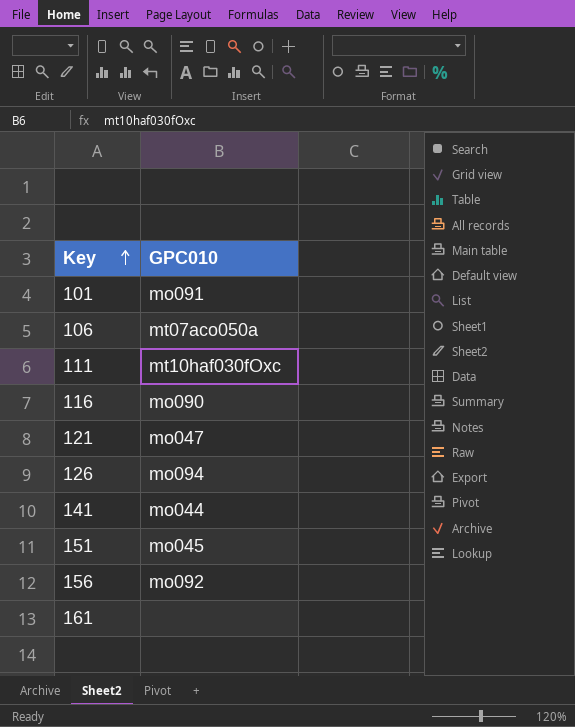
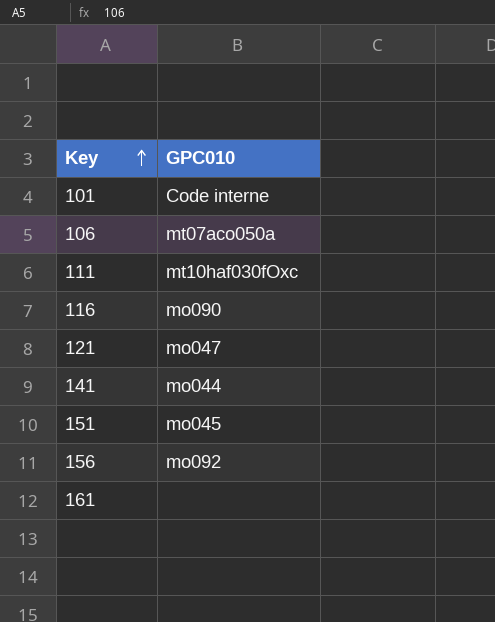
row 126: mo094 -> none
101 | GPC010: mo091 -> Code interne

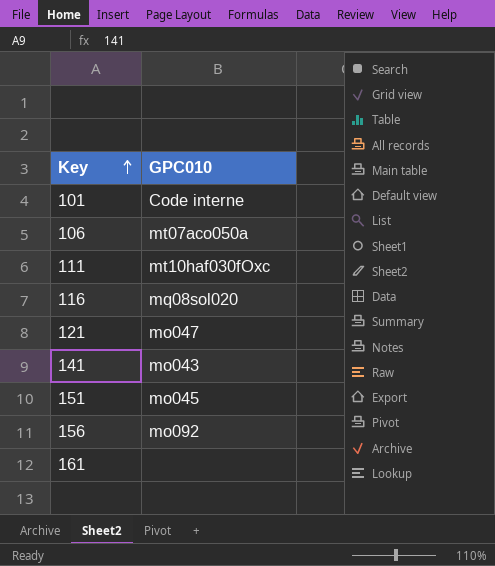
116 | GPC010: mo090 -> mq08sol020
141 | GPC010: mo044 -> mo043

